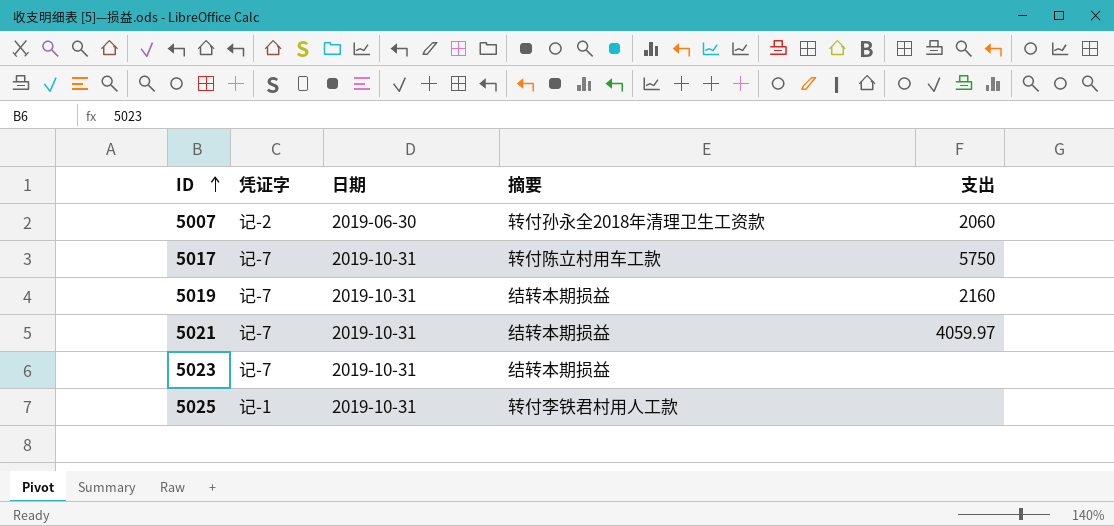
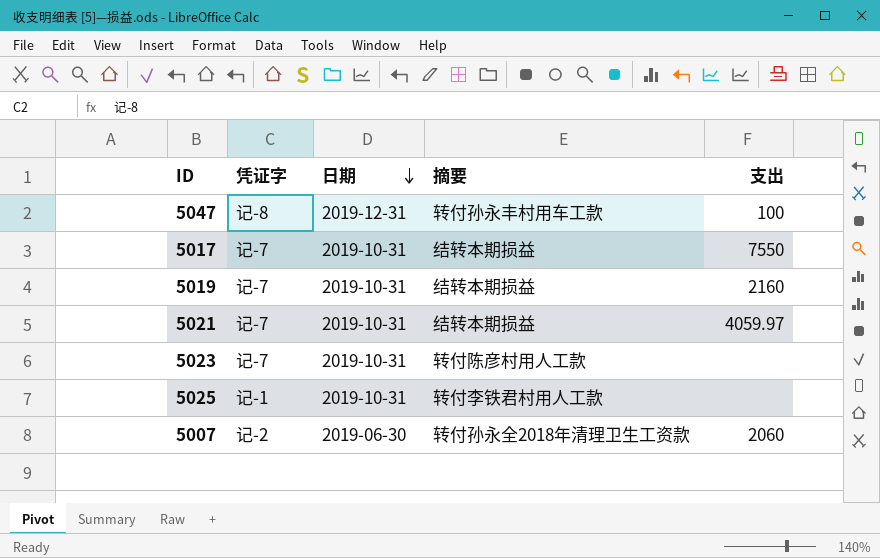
row order: ID ascending -> 日期 descending
row 5047: none -> 记-8 | 2019-12-31 | 转付孙永丰村用车工款 | 100
5017 | 摘要: 转付陈立村用车工款 -> 结转本期损益
5017 | 支出: 5750 -> 7550
5023 | 摘要: 结转本期损益 -> 转付陈彦村用人工款

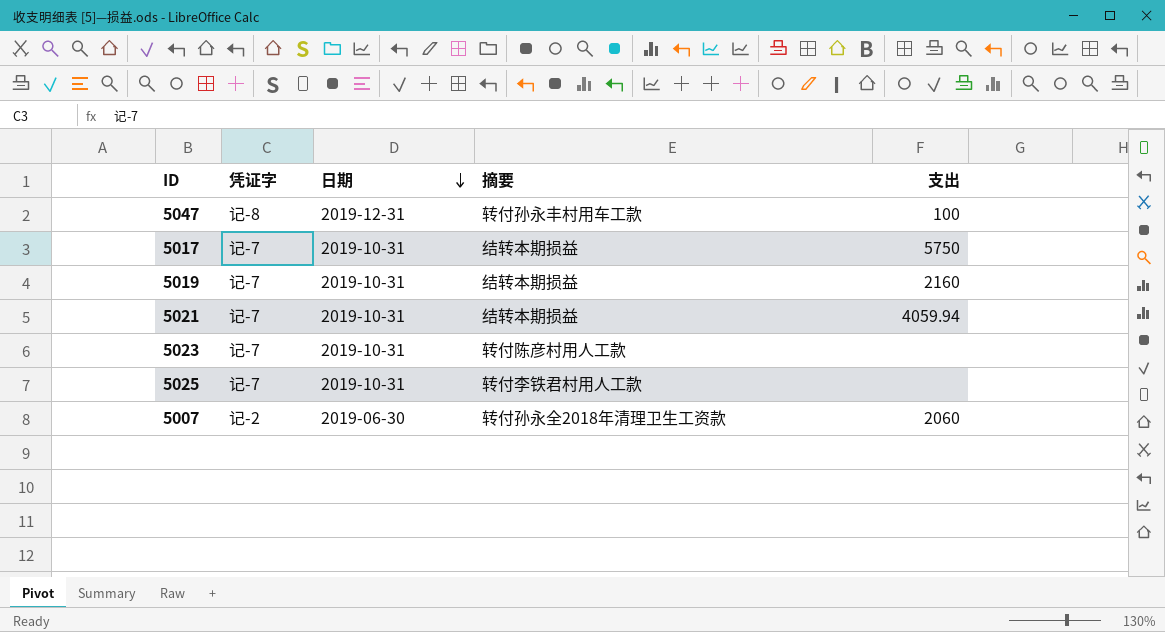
5017 | 支出: 7550 -> 5750
5021 | 支出: 4059.97 -> 4059.94
5025 | 凭证字: 记-1 -> 记-7

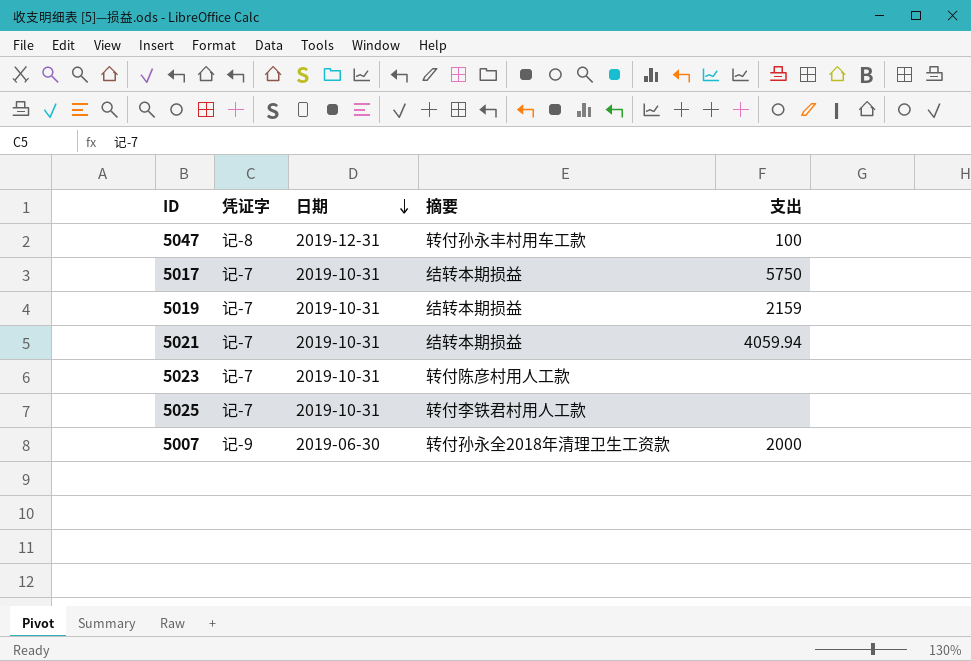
5019 | 支出: 2160 -> 2159
5007 | 凭证字: 记-2 -> 记-9
5007 | 支出: 2060 -> 2000

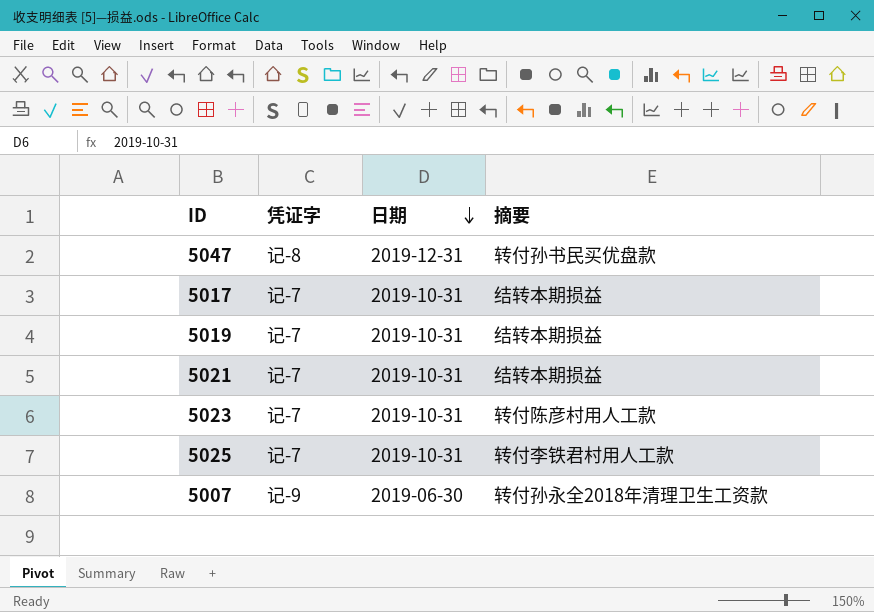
column 支出 | position: 5 -> none
5047 | 摘要: 转付孙永丰村用车工款 -> 转付孙书民买优盘款

